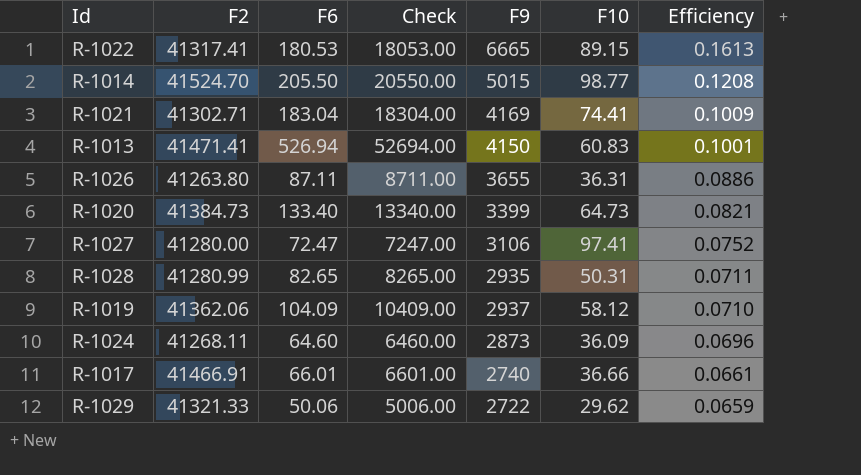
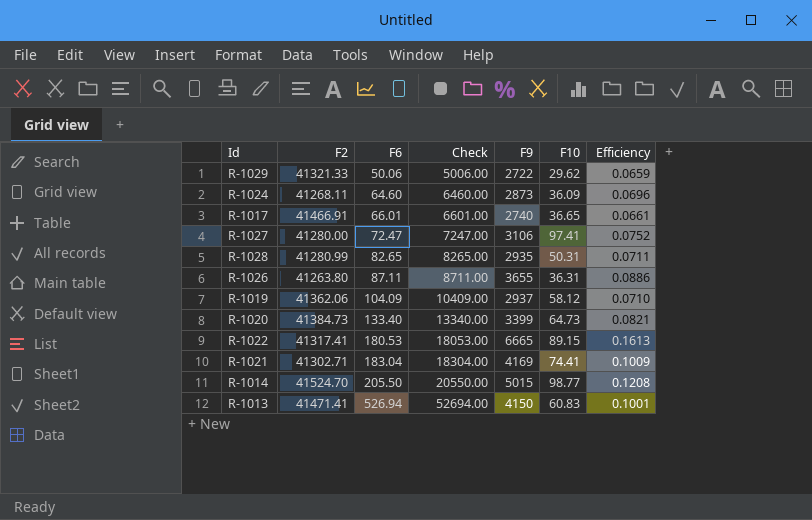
row order: Efficiency descending -> F6 ascending
R-1017 | F10: 36.66 -> 36.65

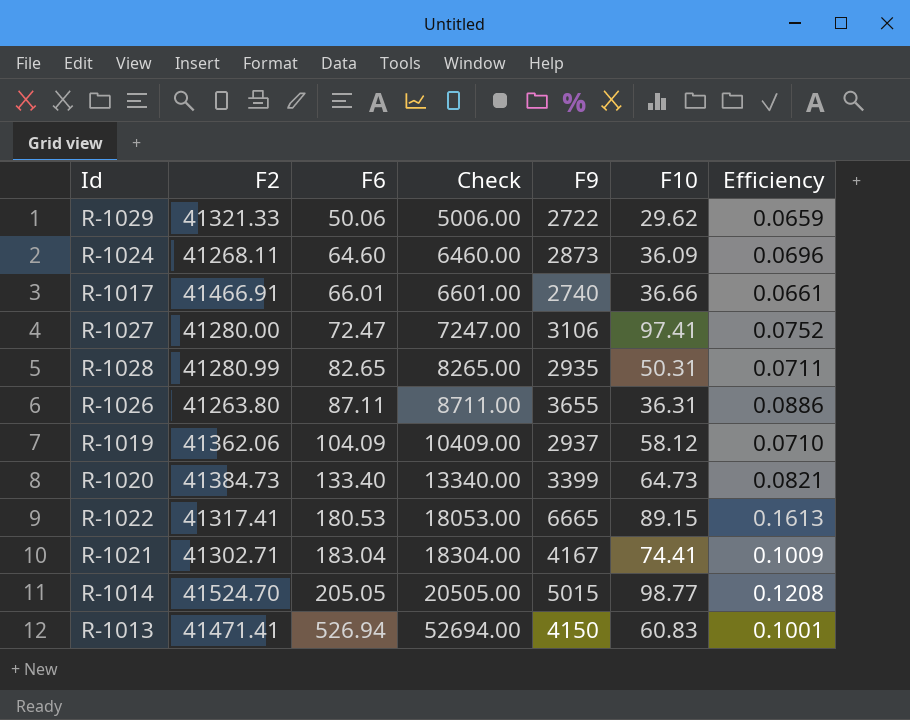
R-1017 | F10: 36.65 -> 36.66
R-1021 | F9: 4169 -> 4167
R-1014 | F6: 205.50 -> 205.05
R-1014 | Check: 20550.00 -> 20505.00

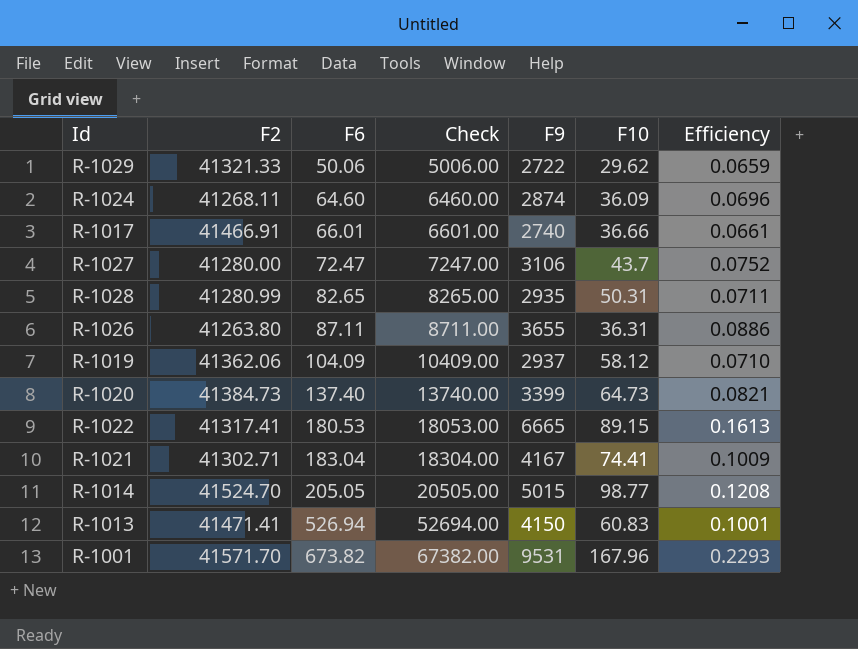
R-1024 | F9: 2873 -> 2874
R-1027 | F10: 97.41 -> 43.7
R-1020 | F6: 133.40 -> 137.40
R-1020 | Check: 13340.00 -> 13740.00
row R-1001: none -> 41571.70 | 673.82 | 67382.00 | 9531 | 167.96 | 0.2293

